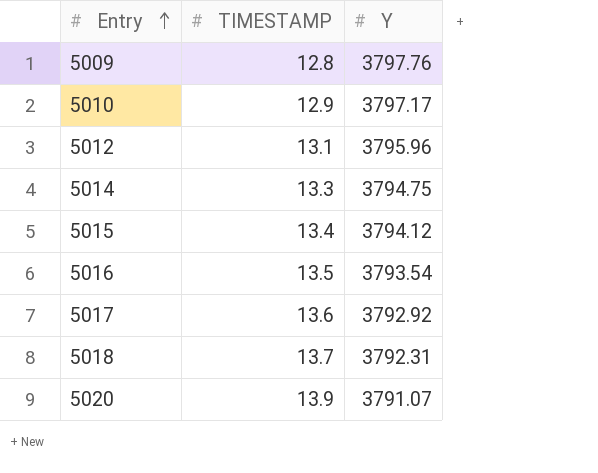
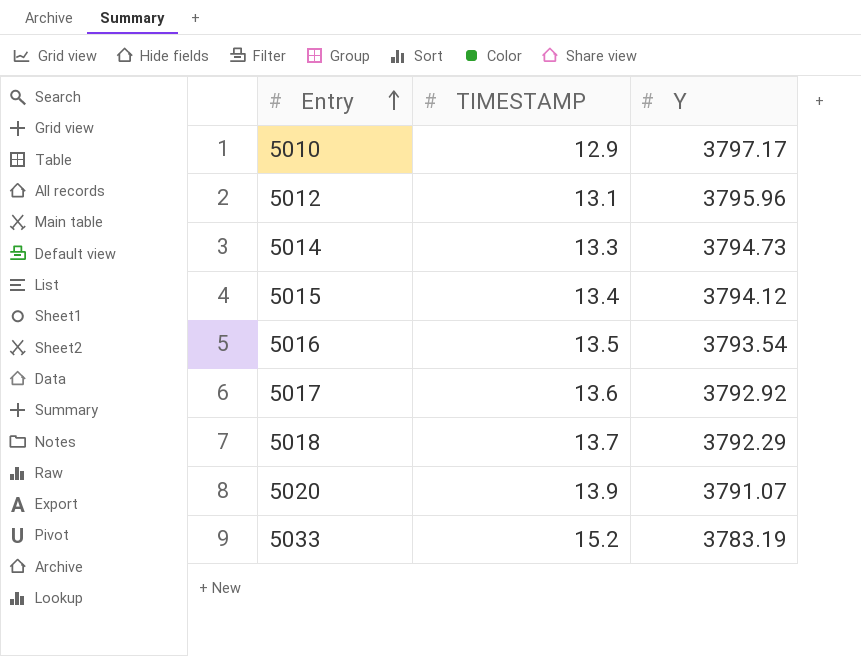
row 5009: 12.8 | 3797.76 -> none
5014 | Y: 3794.75 -> 3794.73
5018 | Y: 3792.31 -> 3792.29
row 5033: none -> 15.2 | 3783.19

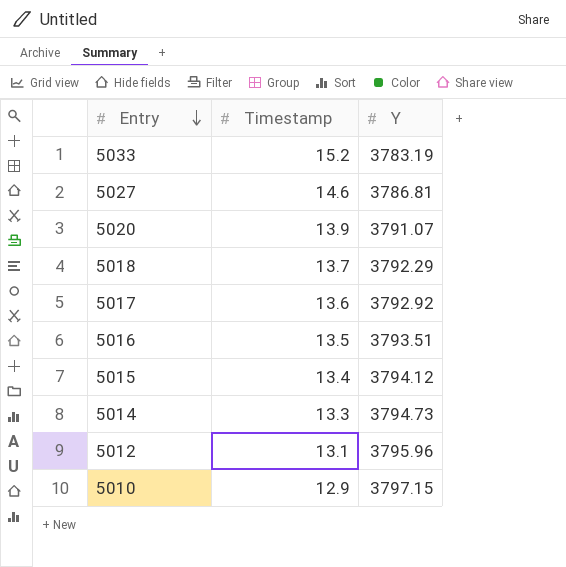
row order: Entry ascending -> Entry descending
column name: TIMESTAMP -> Timestamp
row 5027: none -> 14.6 | 3786.81
5016 | Y: 3793.54 -> 3793.51
5010 | Y: 3797.17 -> 3797.15

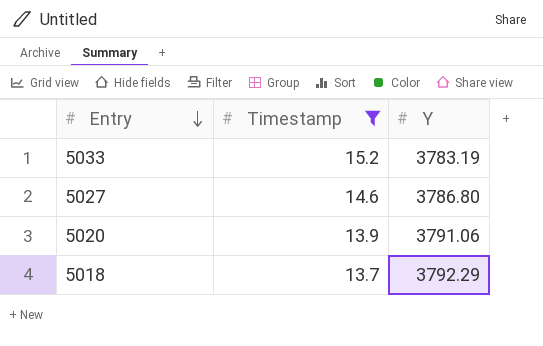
filter: none -> Timestamp >= 13.7
5027 | Y: 3786.81 -> 3786.80
5020 | Y: 3791.07 -> 3791.06

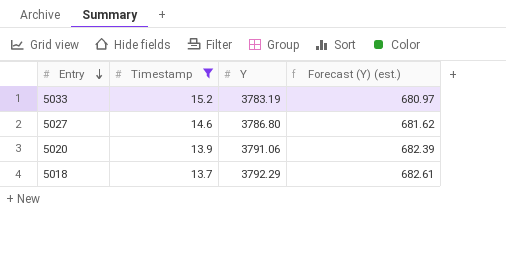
column Forecast (Y) (est.) | formula: none -> [Y] * 0.18

